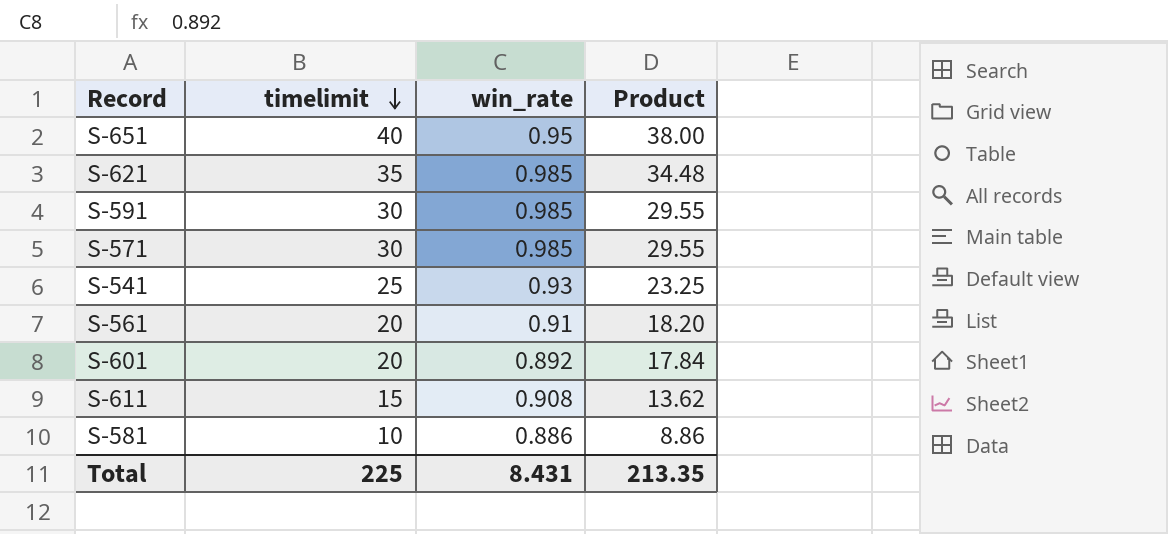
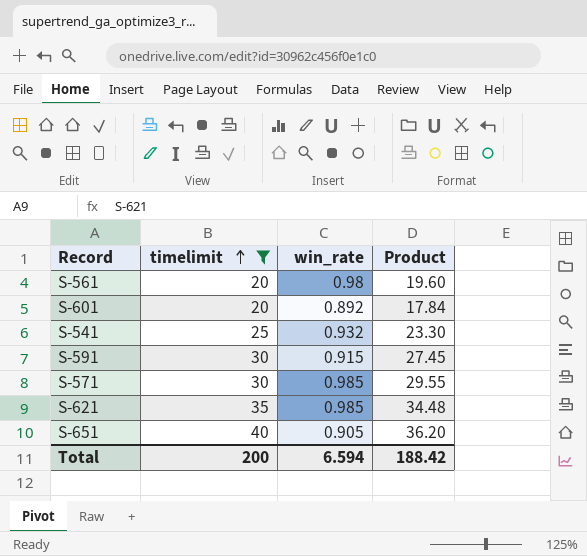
filter: none -> timelimit >= 20
row order: timelimit descending -> timelimit ascending
S-561 | win_rate: 0.91 -> 0.98
S-561 | Product: 18.20 -> 19.60
S-541 | win_rate: 0.93 -> 0.932
S-541 | Product: 23.25 -> 23.30
S-591 | win_rate: 0.985 -> 0.915
S-591 | Product: 29.55 -> 27.45
S-651 | win_rate: 0.95 -> 0.905
S-651 | Product: 38.00 -> 36.20
Total | timelimit: 225 -> 200
Total | win_rate: 8.431 -> 6.594
Total | Product: 213.35 -> 188.42

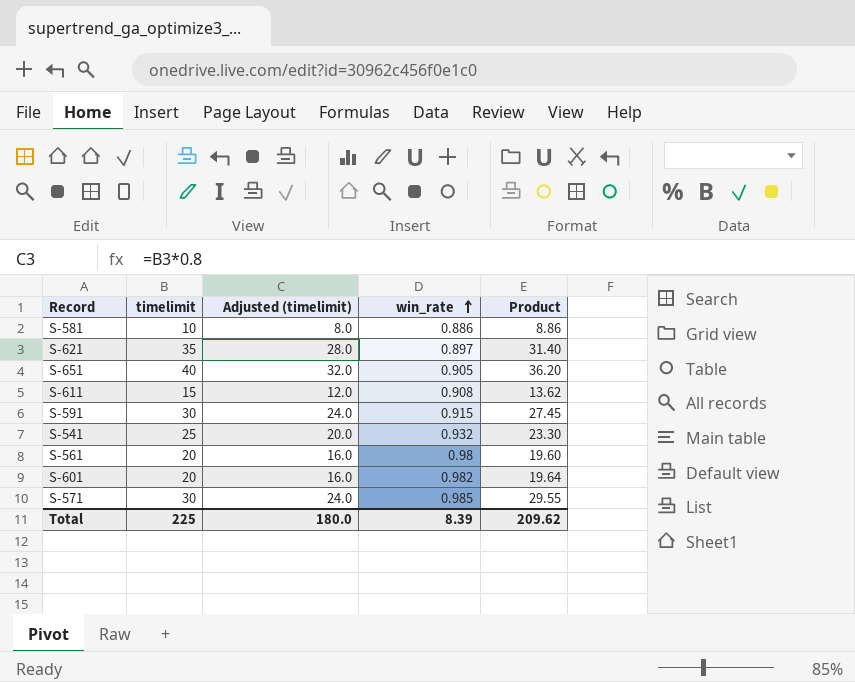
filter: timelimit >= 20 -> none
row order: timelimit ascending -> win_rate ascending
column Adjusted (timelimit) | formula: none -> [timelimit] * 0.8
S-621 | win_rate: 0.985 -> 0.897
S-621 | Product: 34.48 -> 31.40
S-601 | win_rate: 0.892 -> 0.982
S-601 | Product: 17.84 -> 19.64
Total | timelimit: 200 -> 225
Total | win_rate: 6.594 -> 8.39
Total | Product: 188.42 -> 209.62

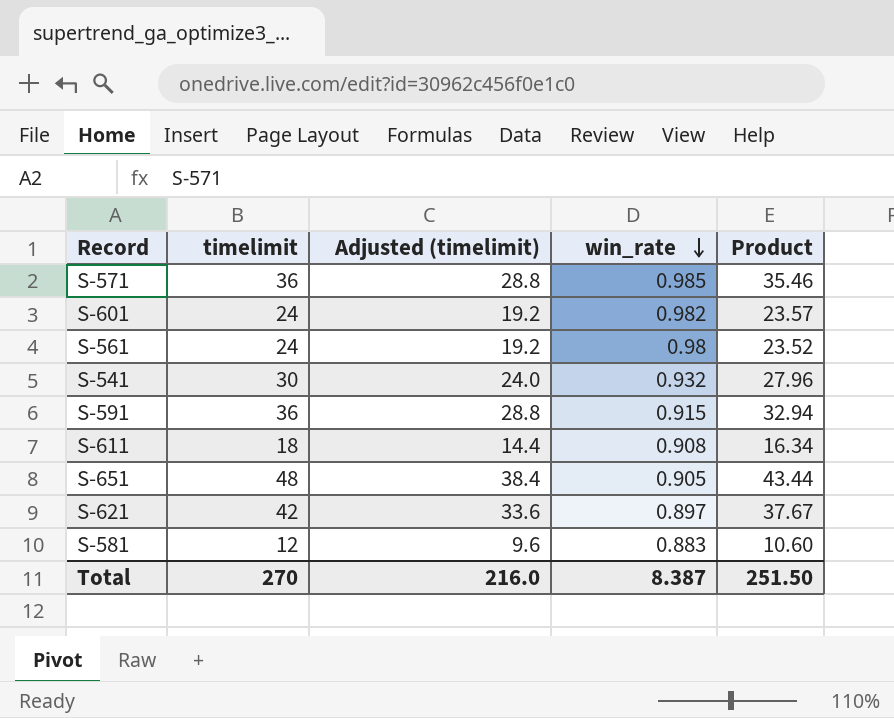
row order: win_rate ascending -> win_rate descending
S-571 | timelimit: 30 -> 36
S-571 | Adjusted (timelimit): 24.0 -> 28.8
S-571 | Product: 29.55 -> 35.46
S-601 | timelimit: 20 -> 24
S-601 | Adjusted (timelimit): 16.0 -> 19.2
S-601 | Product: 19.64 -> 23.57
S-561 | timelimit: 20 -> 24
S-561 | Adjusted (timelimit): 16.0 -> 19.2
S-561 | Product: 19.60 -> 23.52
S-541 | timelimit: 25 -> 30
S-541 | Adjusted (timelimit): 20.0 -> 24.0
S-541 | Product: 23.30 -> 27.96
S-591 | timelimit: 30 -> 36
S-591 | Adjusted (timelimit): 24.0 -> 28.8
S-591 | Product: 27.45 -> 32.94
S-611 | timelimit: 15 -> 18
S-611 | Adjusted (timelimit): 12.0 -> 14.4
S-611 | Product: 13.62 -> 16.34
S-651 | timelimit: 40 -> 48
S-651 | Adjusted (timelimit): 32.0 -> 38.4
S-651 | Product: 36.20 -> 43.44
S-621 | timelimit: 35 -> 42
S-621 | Adjusted (timelimit): 28.0 -> 33.6
S-621 | Product: 31.40 -> 37.67
S-581 | timelimit: 10 -> 12
S-581 | Adjusted (timelimit): 8.0 -> 9.6
S-581 | win_rate: 0.886 -> 0.883
S-581 | Product: 8.86 -> 10.60
Total | timelimit: 225 -> 270
Total | Adjusted (timelimit): 180.0 -> 216.0
Total | win_rate: 8.39 -> 8.387
Total | Product: 209.62 -> 251.50

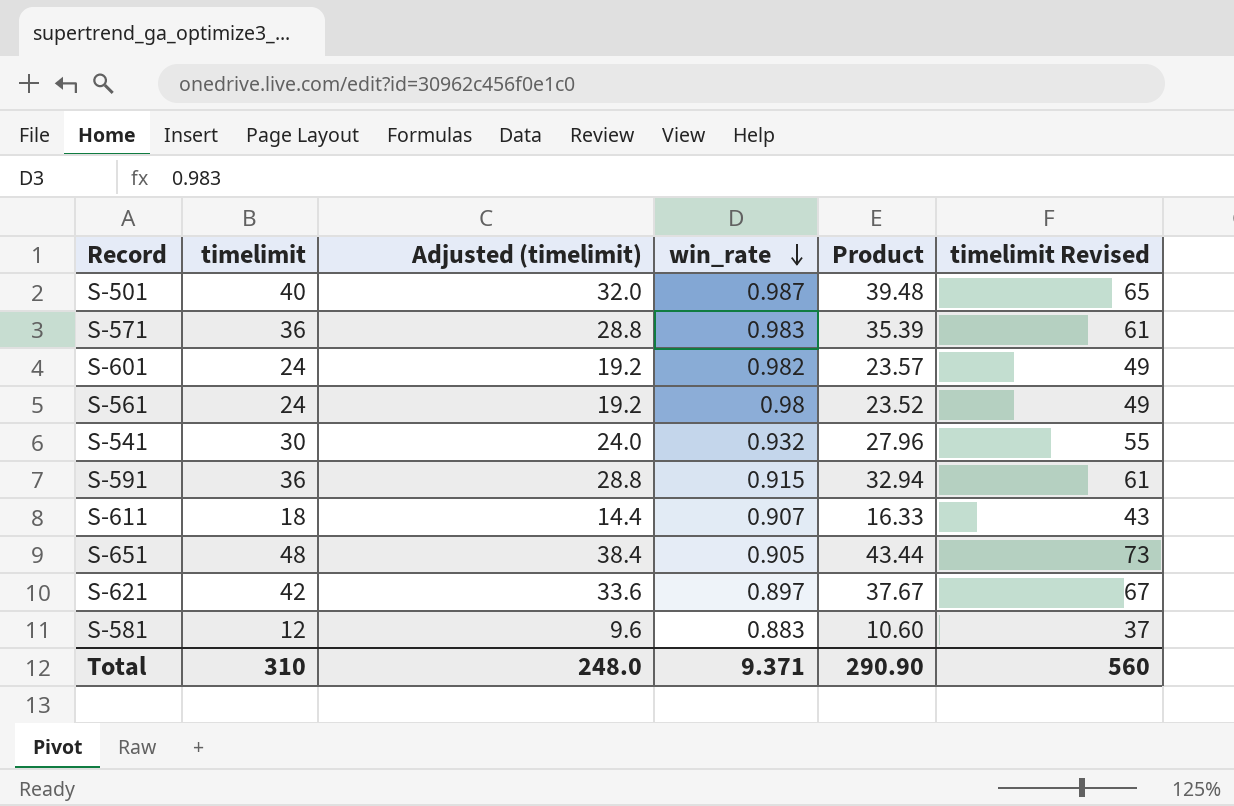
column timelimit Revised | formula: none -> [timelimit] + 25
row S-501: none -> 40 | 32.0 | 0.987 | 39.48 | 65
S-571 | win_rate: 0.985 -> 0.983
S-571 | Product: 35.46 -> 35.39
S-611 | win_rate: 0.908 -> 0.907
S-611 | Product: 16.34 -> 16.33
Total | timelimit: 270 -> 310
Total | Adjusted (timelimit): 216.0 -> 248.0
Total | win_rate: 8.387 -> 9.371
Total | Product: 251.50 -> 290.90

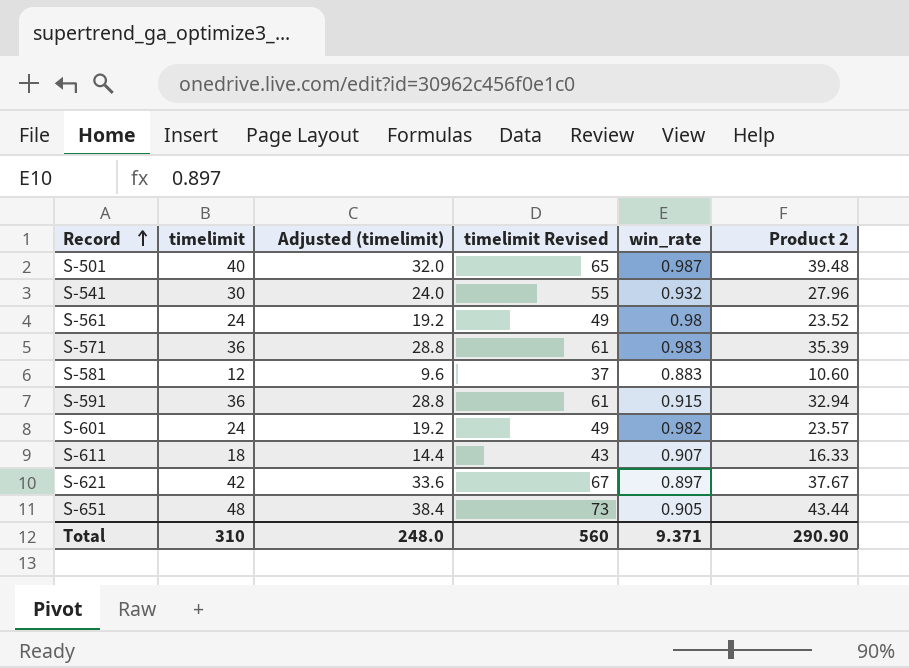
row order: win_rate descending -> Record ascending
column timelimit Revised | position: 6 -> 4
column name: Product -> Product 2

